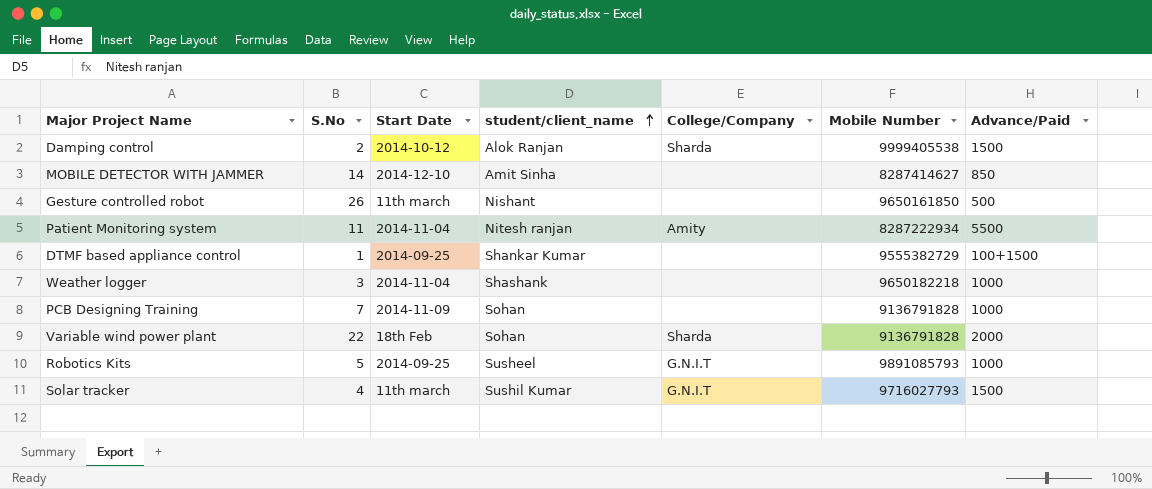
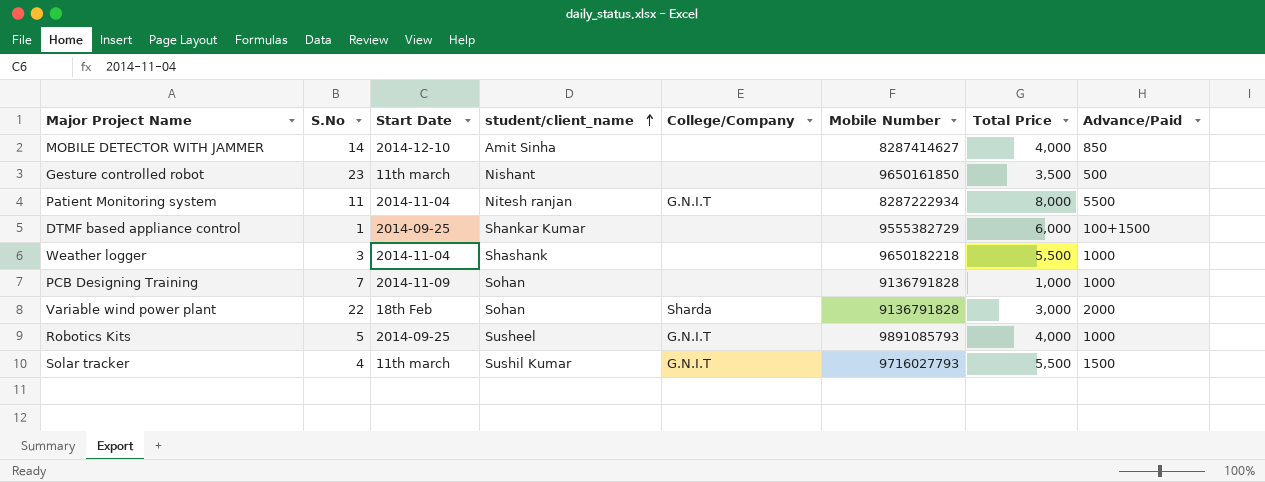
column Total Price | position: none -> 7
row Damping control: 2 | 2014-10-12 | Alok Ranjan | Sharda | 9999405538 | 1500 -> none
Gesture controlled robot | S.No: 26 -> 23
Patient Monitoring system | College/Company: Amity -> G.N.I.T

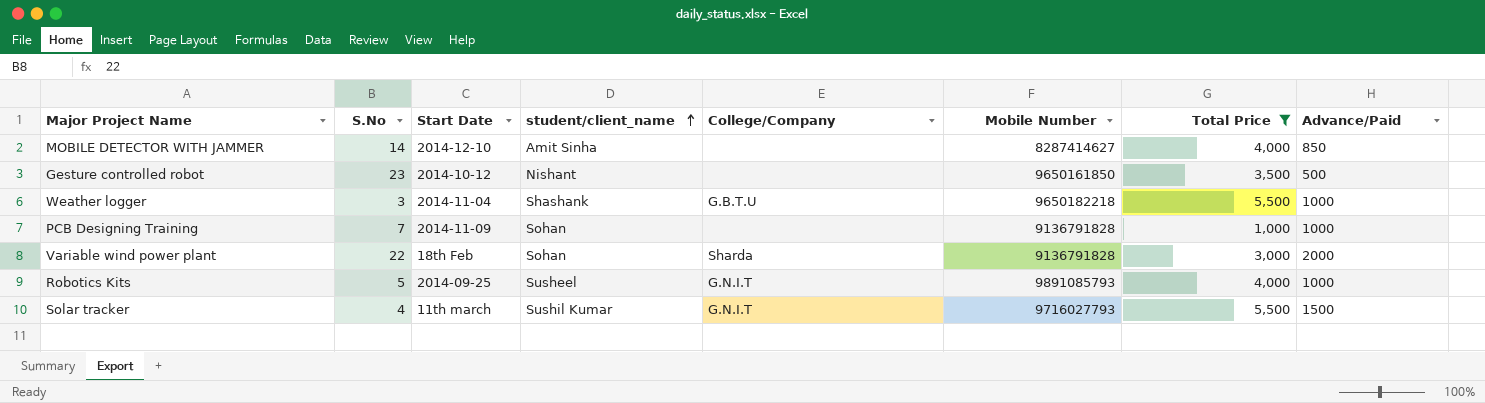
filter: none -> Total Price <= 5,500
Gesture controlled robot | Start Date: 11th march -> 2014-10-12
Weather logger | College/Company: none -> G.B.T.U

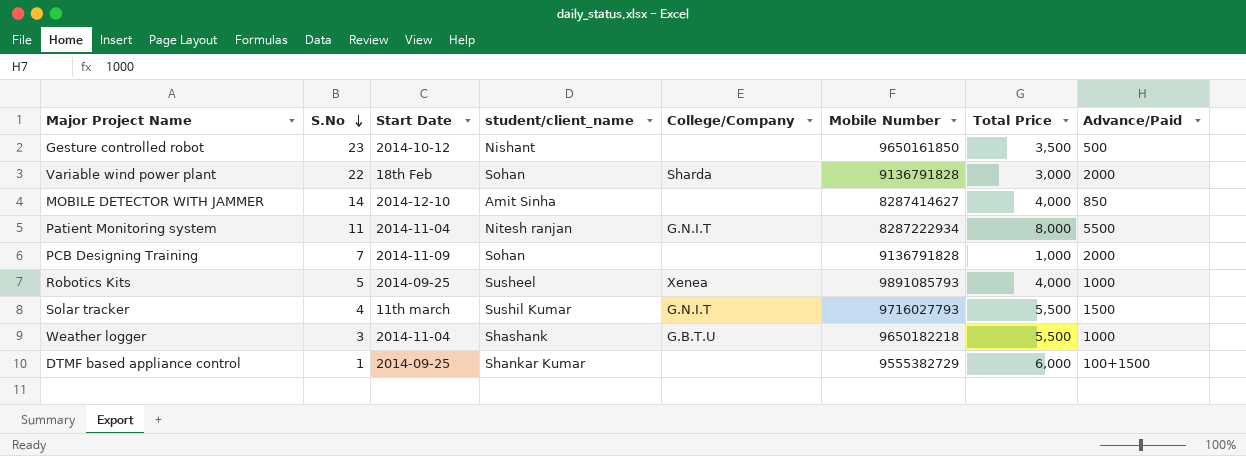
filter: Total Price <= 5,500 -> none
row order: student/client_name ascending -> S.No descending
PCB Designing Training | Advance/Paid: 1000 -> 2000
Robotics Kits | College/Company: G.N.I.T -> Xenea

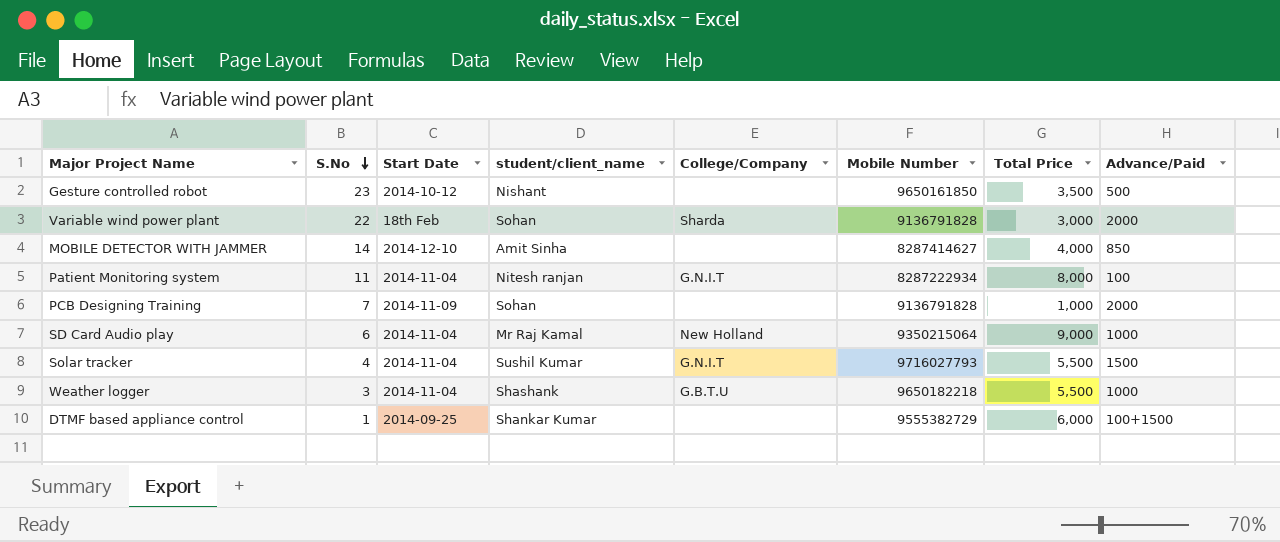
row Robotics Kits: 5 | 2014-09-25 | Susheel | Xenea | 9891085793 | 4,000 | 1000 -> none
Patient Monitoring system | Advance/Paid: 5500 -> 100
row SD Card Audio play: none -> 6 | 2014-11-04 | Mr Raj Kamal | New Holland | 9350215064 | 9,000 | 1000
Solar tracker | Start Date: 11th march -> 2014-11-04

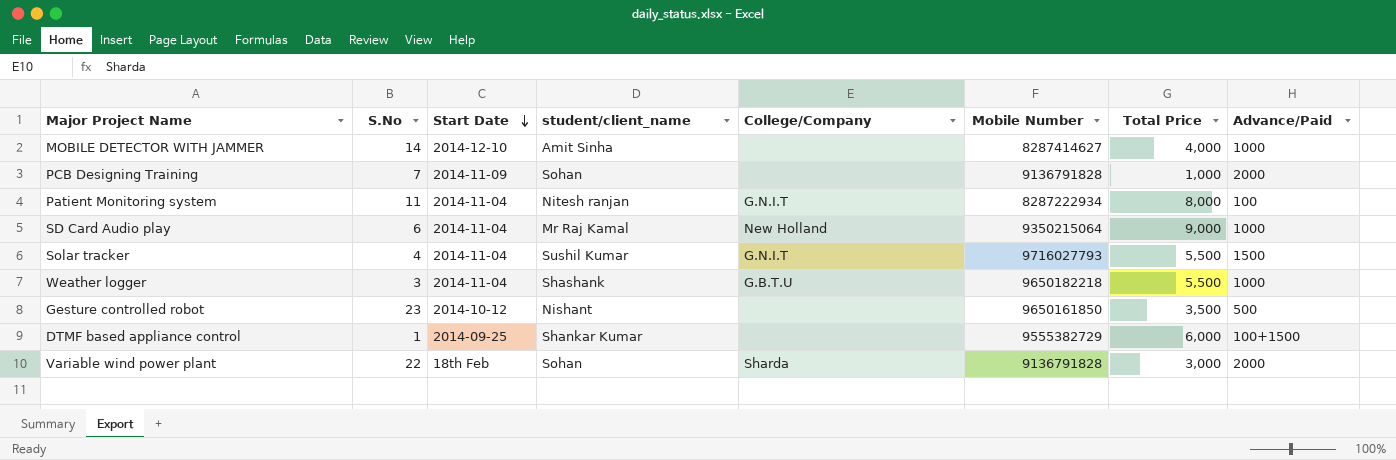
row order: S.No descending -> Start Date descending
MOBILE DETECTOR WITH JAMMER | Advance/Paid: 850 -> 1000

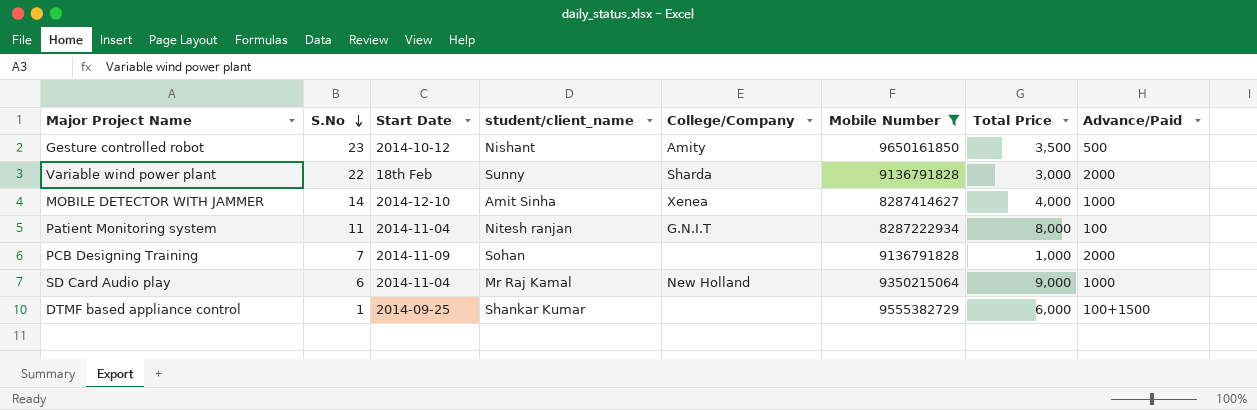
filter: none -> Mobile Number <= 9650161850
row order: Start Date descending -> S.No descending
Gesture controlled robot | College/Company: none -> Amity
Variable wind power plant | student/client_name: Sohan -> Sunny
MOBILE DETECTOR WITH JAMMER | College/Company: none -> Xenea

